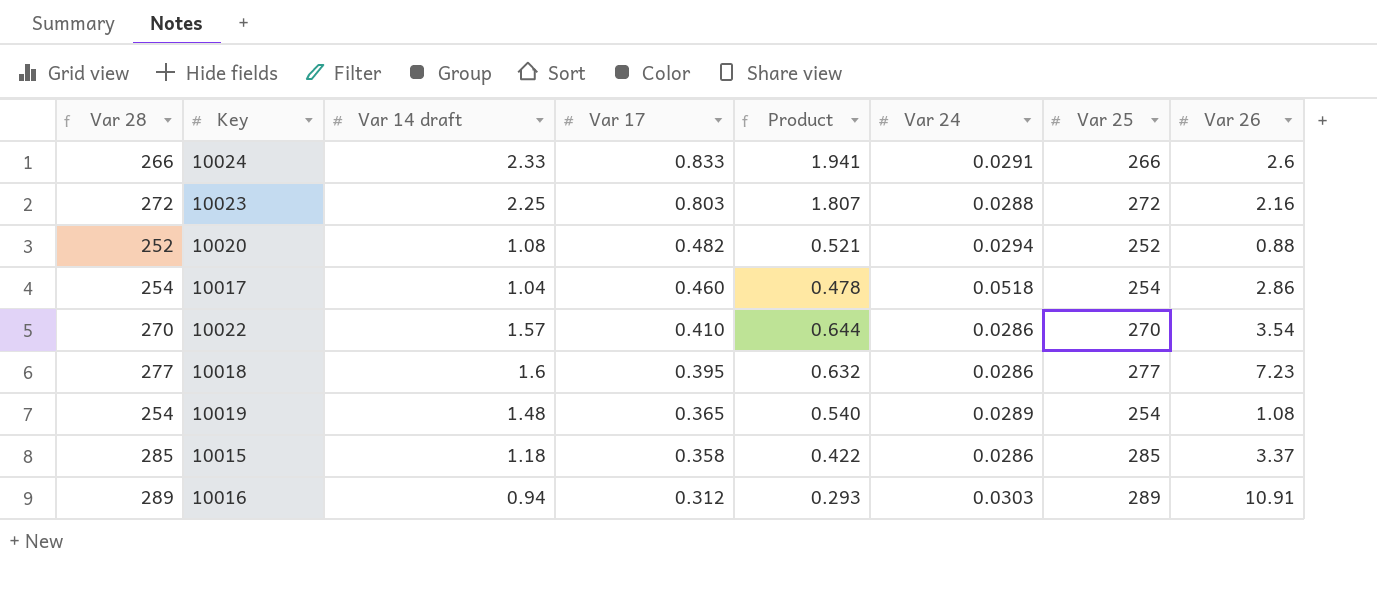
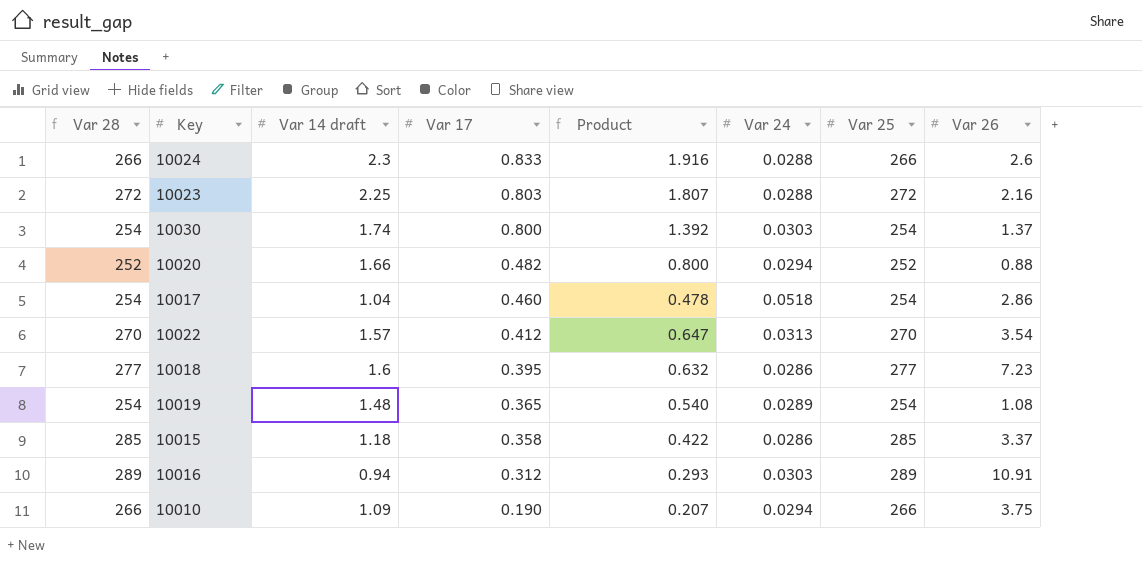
10024 | Var 14 draft: 2.33 -> 2.3
10024 | Product: 1.941 -> 1.916
10024 | Var 24: 0.0291 -> 0.0288
row 10030: none -> 254 | 1.74 | 0.800 | 1.392 | 0.0303 | 254 | 1.37
10020 | Var 14 draft: 1.08 -> 1.66
10020 | Product: 0.521 -> 0.800
10022 | Var 17: 0.410 -> 0.412
10022 | Product: 0.644 -> 0.647
10022 | Var 24: 0.0286 -> 0.0313
row 10010: none -> 266 | 1.09 | 0.190 | 0.207 | 0.0294 | 266 | 3.75

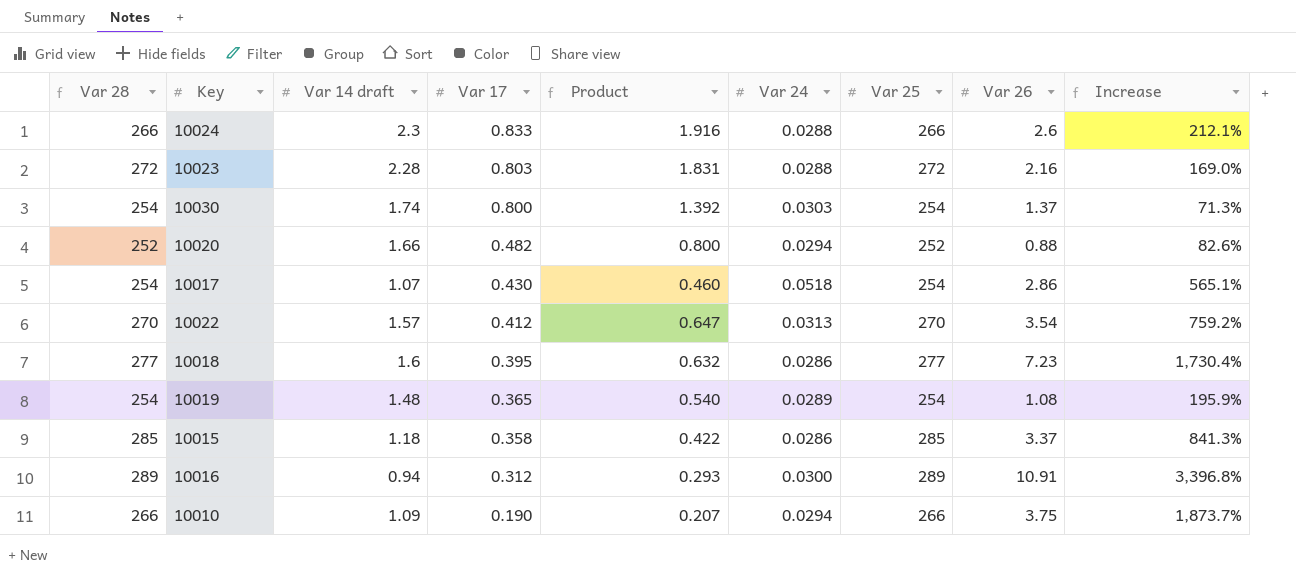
column Increase | formula: none -> ([Var 26] - [Var 17]) / [Var 17]
10023 | Var 14 draft: 2.25 -> 2.28
10023 | Product: 1.807 -> 1.831
10017 | Var 14 draft: 1.04 -> 1.07
10017 | Var 17: 0.460 -> 0.430
10017 | Product: 0.478 -> 0.460
10016 | Var 24: 0.0303 -> 0.0300

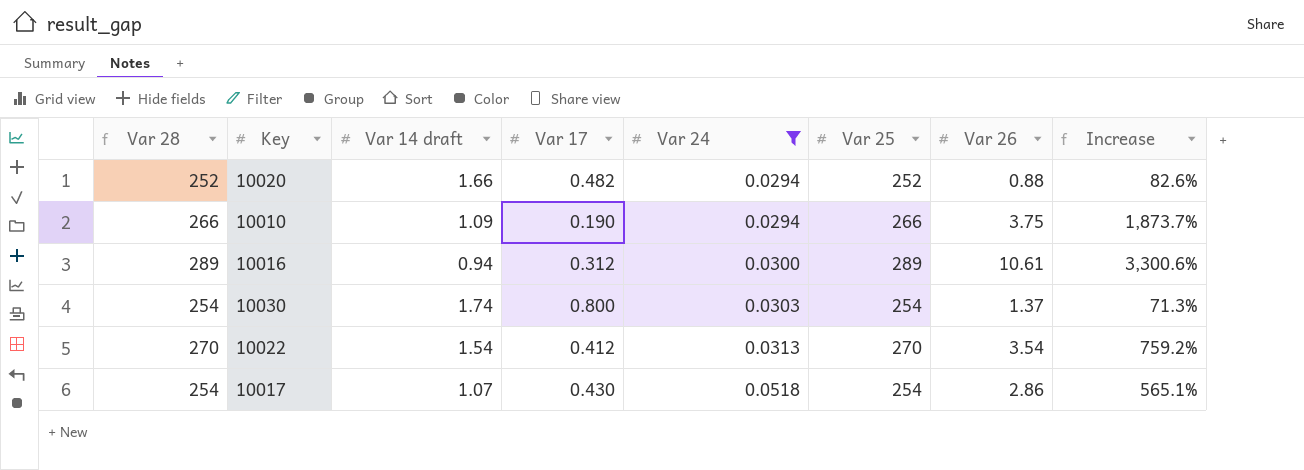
filter: none -> Var 24 >= 0.0294
row order: Var 17 descending -> Var 24 ascending
column Product | formula: [Var 14 draft] * [Var 17] -> none
10016 | Var 26: 10.91 -> 10.61
10016 | Increase: 3,396.8% -> 3,300.6%
10022 | Var 14 draft: 1.57 -> 1.54

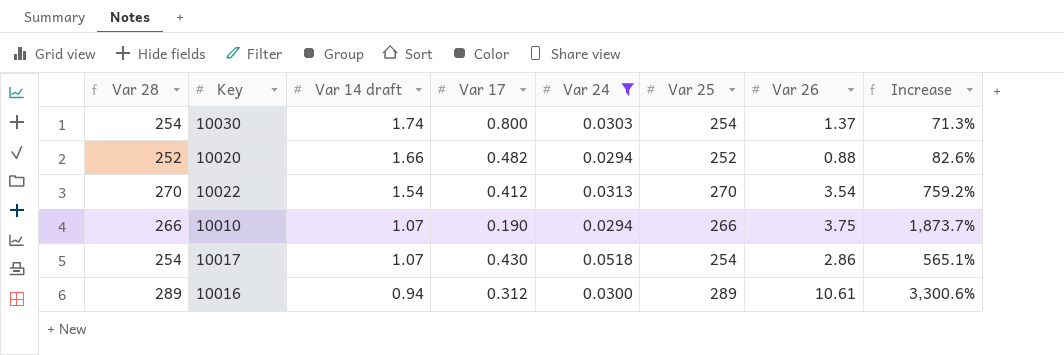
row order: Var 24 ascending -> Var 14 draft descending
10010 | Var 14 draft: 1.09 -> 1.07

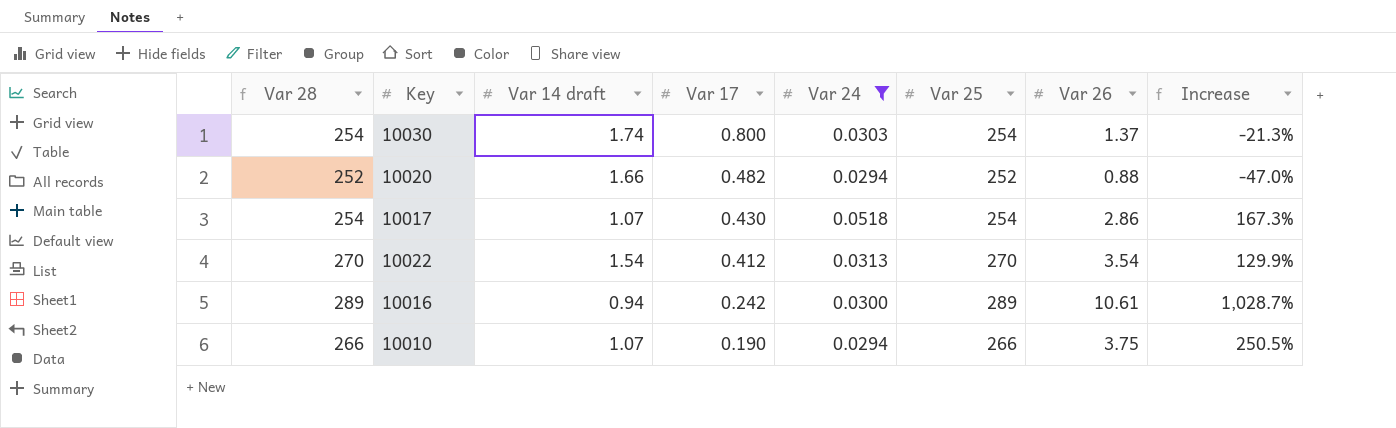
row order: Var 14 draft descending -> Var 17 descending
column Increase | formula: ([Var 26] - [Var 17]) / [Var 17] -> ([Var 26] - [Var 14 draft]) / [Var 14 draft]
10016 | Var 17: 0.312 -> 0.242

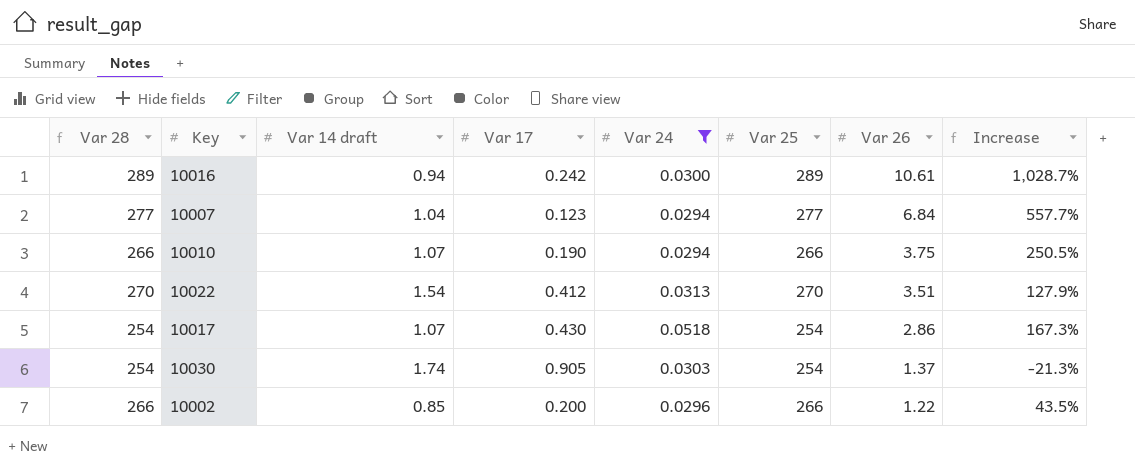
row order: Var 17 descending -> Var 26 descending
row 10020: 252 | 1.66 | 0.482 | 0.0294 | 252 | 0.88 | -47.0% -> none
row 10007: none -> 277 | 1.04 | 0.123 | 0.0294 | 277 | 6.84 | 557.7%
10022 | Var 26: 3.54 -> 3.51
10022 | Increase: 129.9% -> 127.9%
10030 | Var 17: 0.800 -> 0.905
row 10002: none -> 266 | 0.85 | 0.200 | 0.0296 | 266 | 1.22 | 43.5%

